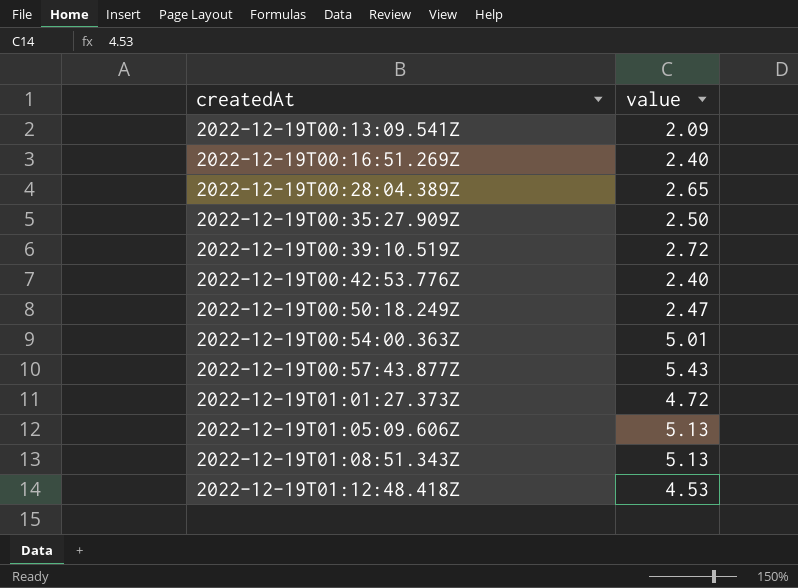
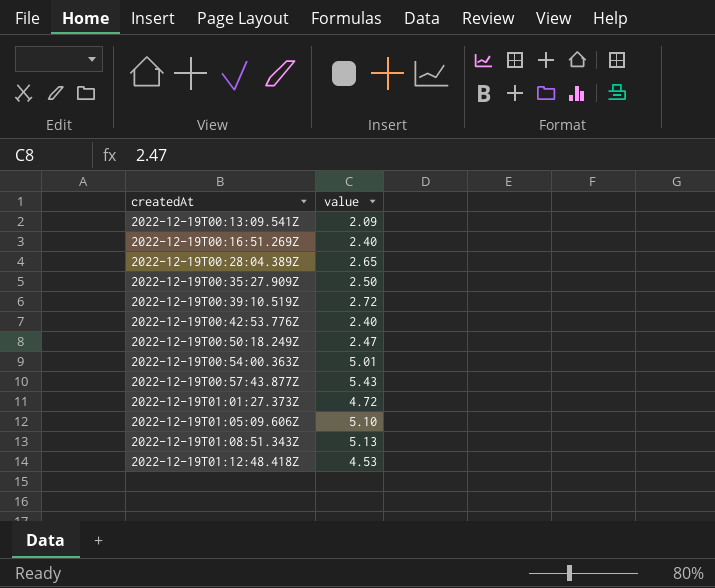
2022-12-19T01:05:09.606Z | value: 5.13 -> 5.10

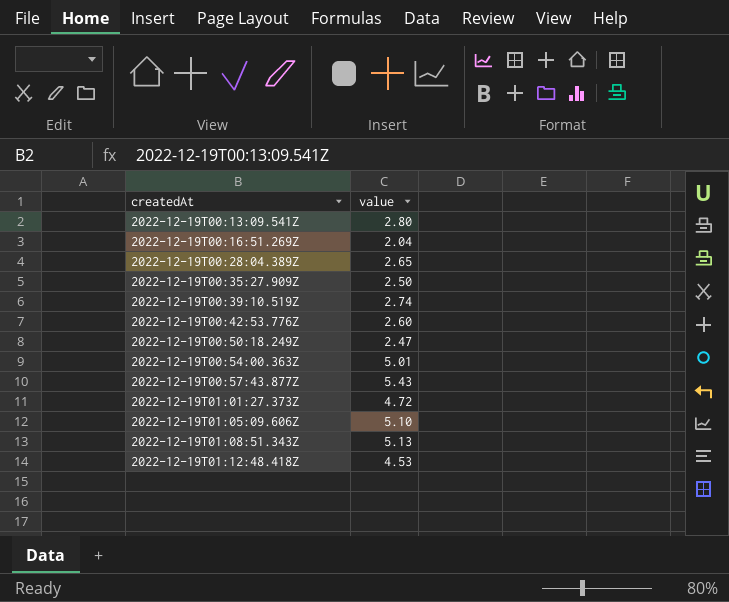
2022-12-19T00:13:09.541Z | value: 2.09 -> 2.80
2022-12-19T00:16:51.269Z | value: 2.40 -> 2.04
2022-12-19T00:39:10.519Z | value: 2.72 -> 2.74
2022-12-19T00:42:53.776Z | value: 2.40 -> 2.60

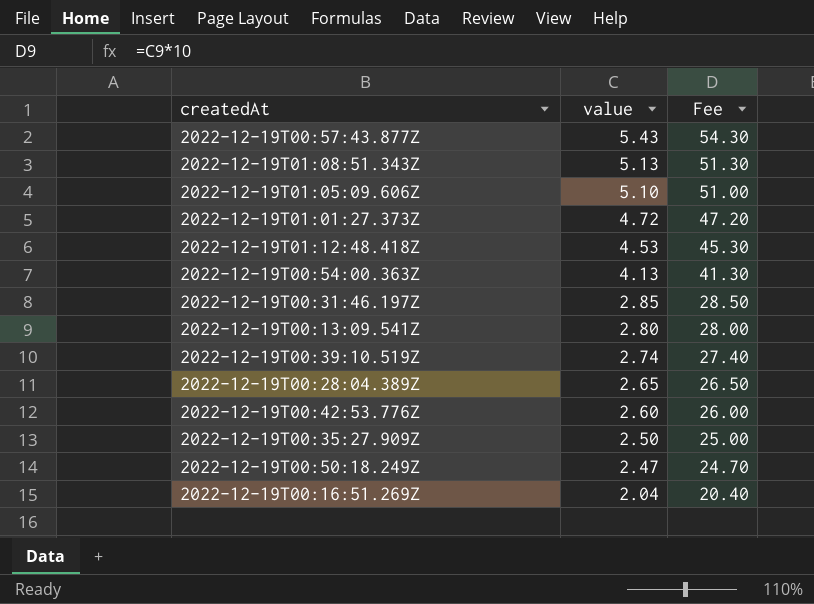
row order: createdAt ascending -> value descending
column Fee | formula: none -> [value] * 10
2022-12-19T00:54:00.363Z | value: 5.01 -> 4.13
row 2022-12-19T00:31:46.197Z: none -> 2.85 | 28.50

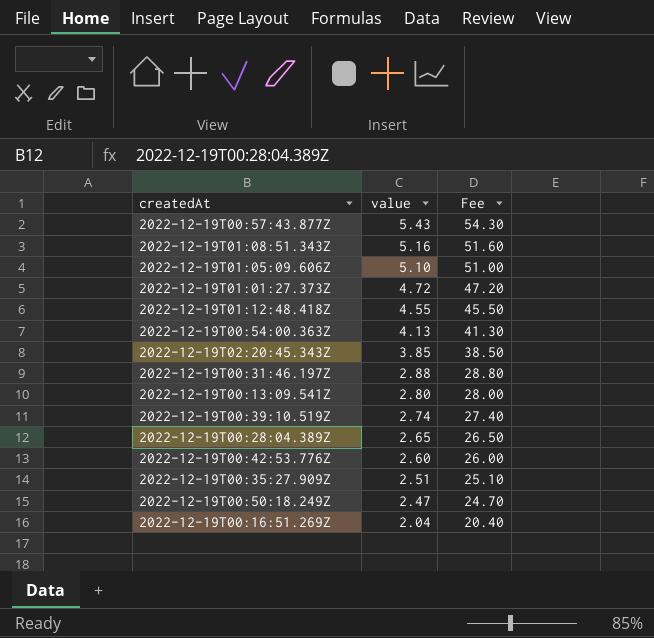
2022-12-19T01:08:51.343Z | value: 5.13 -> 5.16
2022-12-19T01:08:51.343Z | Fee: 51.30 -> 51.60
2022-12-19T01:12:48.418Z | value: 4.53 -> 4.55
2022-12-19T01:12:48.418Z | Fee: 45.30 -> 45.50
row 2022-12-19T02:20:45.343Z: none -> 3.85 | 38.50
2022-12-19T00:31:46.197Z | value: 2.85 -> 2.88
2022-12-19T00:31:46.197Z | Fee: 28.50 -> 28.80
2022-12-19T00:35:27.909Z | value: 2.50 -> 2.51
2022-12-19T00:35:27.909Z | Fee: 25.00 -> 25.10

